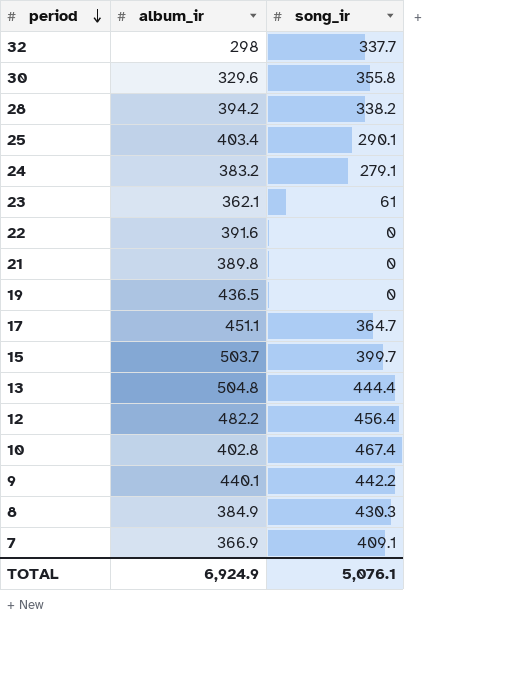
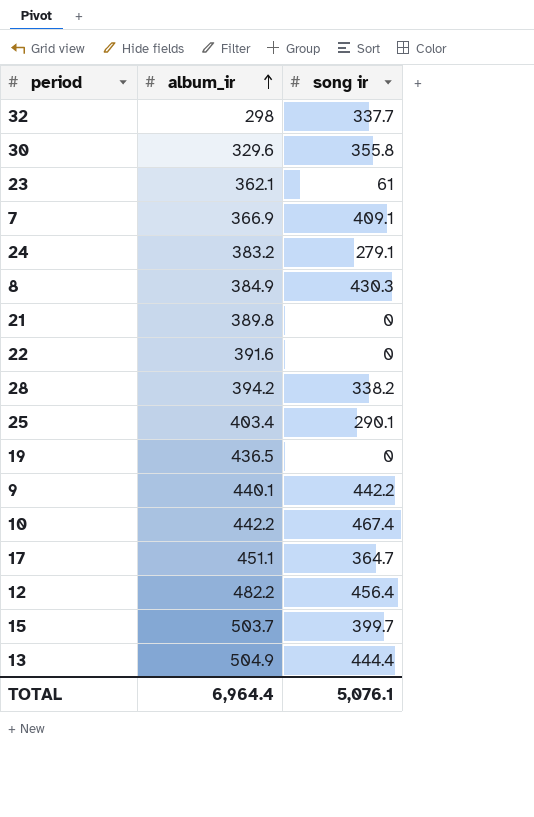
row order: period descending -> album_ir ascending
column name: song_ir -> song ir
10 | album_ir: 402.8 -> 442.2
13 | album_ir: 504.8 -> 504.9
TOTAL | album_ir: 6,924.9 -> 6,964.4

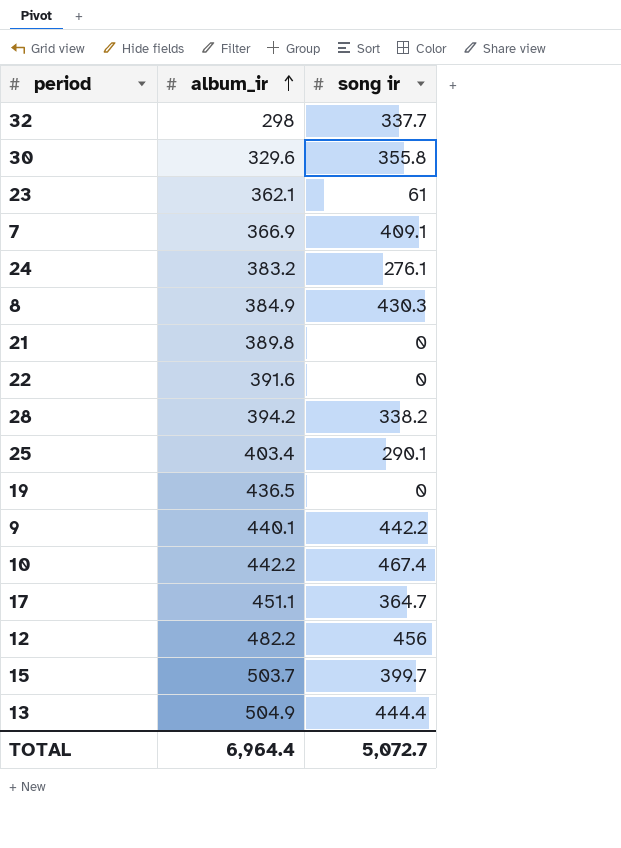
24 | song ir: 279.1 -> 276.1
12 | song ir: 456.4 -> 456
TOTAL | song ir: 5,076.1 -> 5,072.7

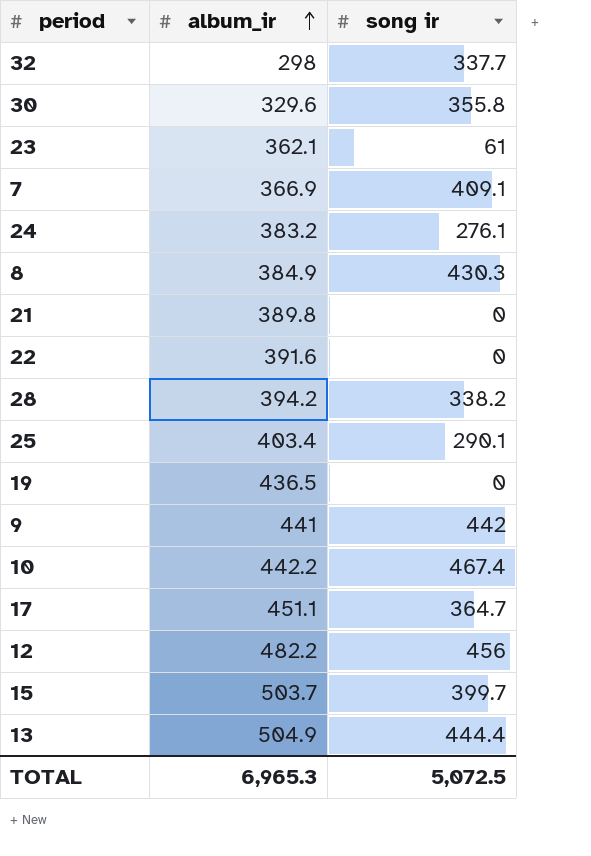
9 | album_ir: 440.1 -> 441
9 | song ir: 442.2 -> 442
TOTAL | album_ir: 6,964.4 -> 6,965.3
TOTAL | song ir: 5,072.7 -> 5,072.5

